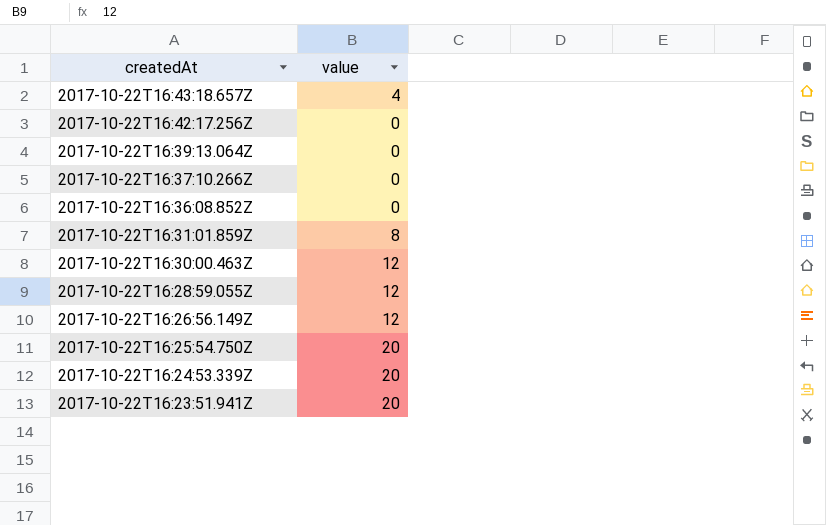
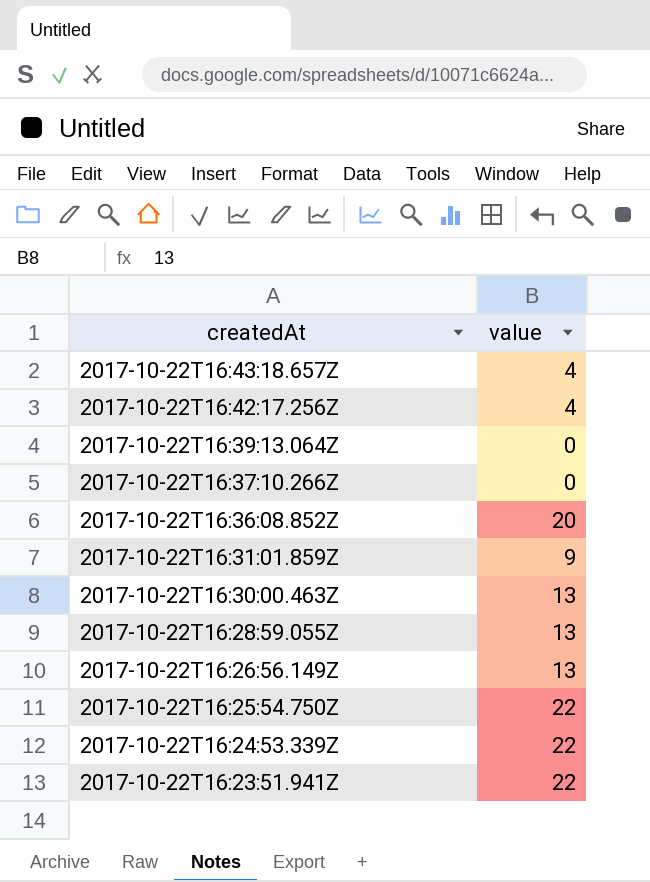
2017-10-22T16:42:17.256Z | value: 0 -> 4
2017-10-22T16:36:08.852Z | value: 0 -> 20
2017-10-22T16:31:01.859Z | value: 8 -> 9
2017-10-22T16:30:00.463Z | value: 12 -> 13
2017-10-22T16:28:59.055Z | value: 12 -> 13
2017-10-22T16:26:56.149Z | value: 12 -> 13
2017-10-22T16:25:54.750Z | value: 20 -> 22
2017-10-22T16:24:53.339Z | value: 20 -> 22
2017-10-22T16:23:51.941Z | value: 20 -> 22

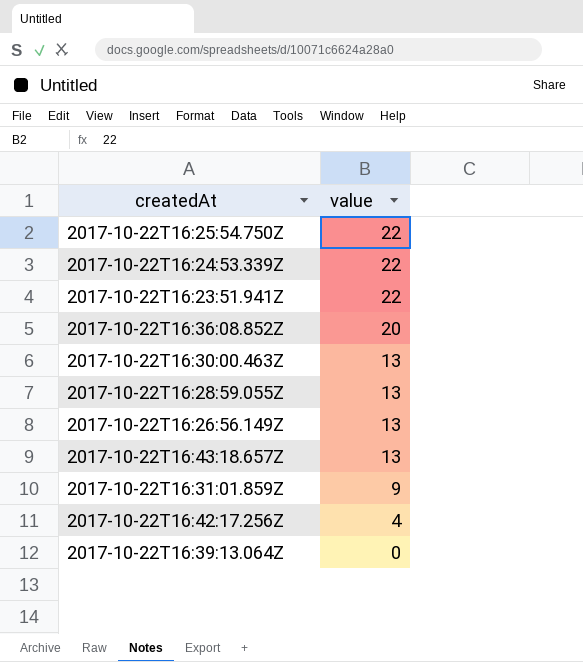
row order: createdAt descending -> value descending
row 2017-10-22T16:37:10.266Z: 0 -> none
2017-10-22T16:43:18.657Z | value: 4 -> 13

